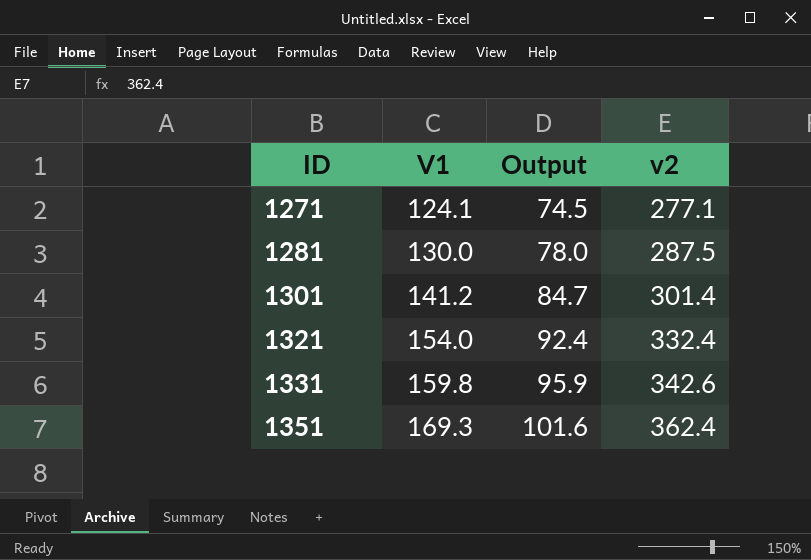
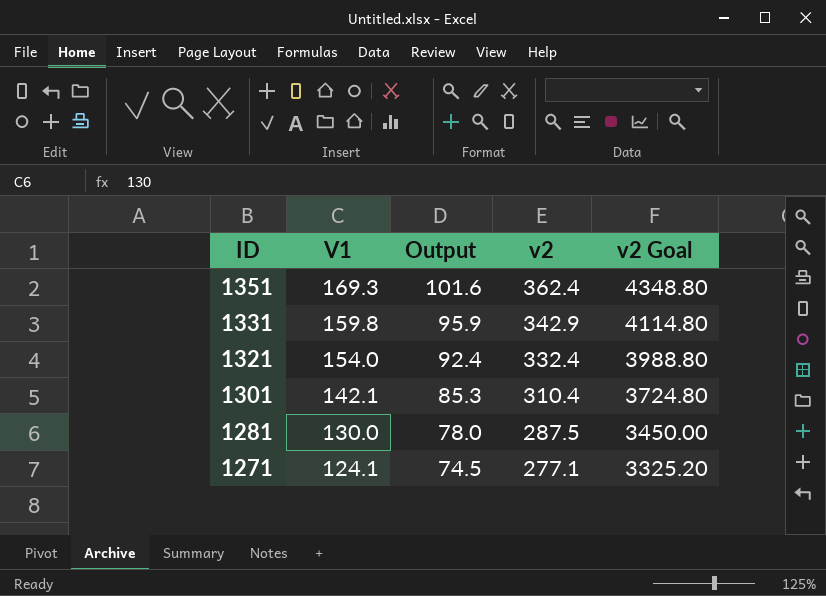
row order: ID ascending -> ID descending
column v2 Goal | formula: none -> [v2] * 12
1331 | v2: 342.6 -> 342.9
1301 | V1: 141.2 -> 142.1
1301 | Output: 84.7 -> 85.3
1301 | v2: 301.4 -> 310.4

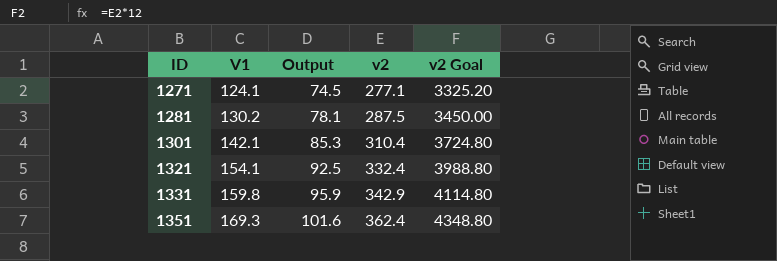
row order: ID descending -> ID ascending
1281 | V1: 130.0 -> 130.2
1281 | Output: 78.0 -> 78.1
1321 | V1: 154.0 -> 154.1
1321 | Output: 92.4 -> 92.5

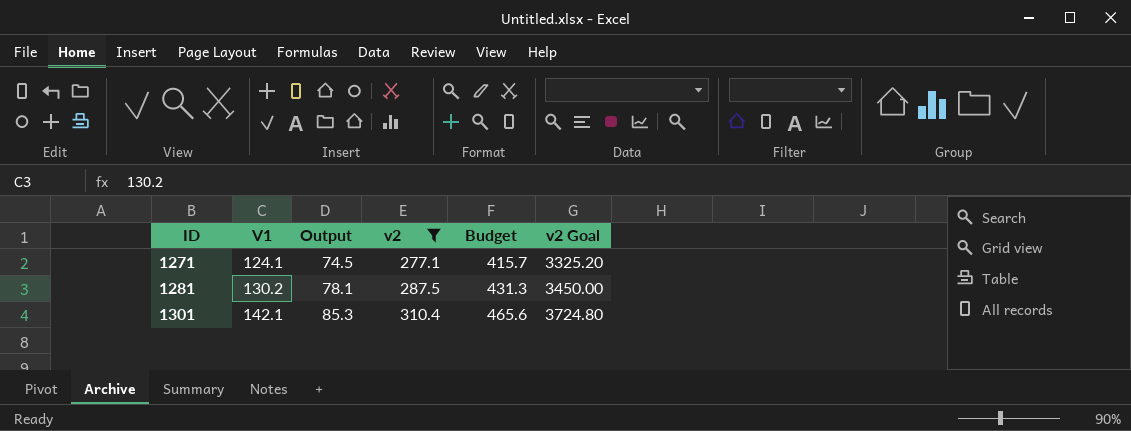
filter: none -> v2 <= 310.4
column Budget | formula: none -> [v2] * 1.5

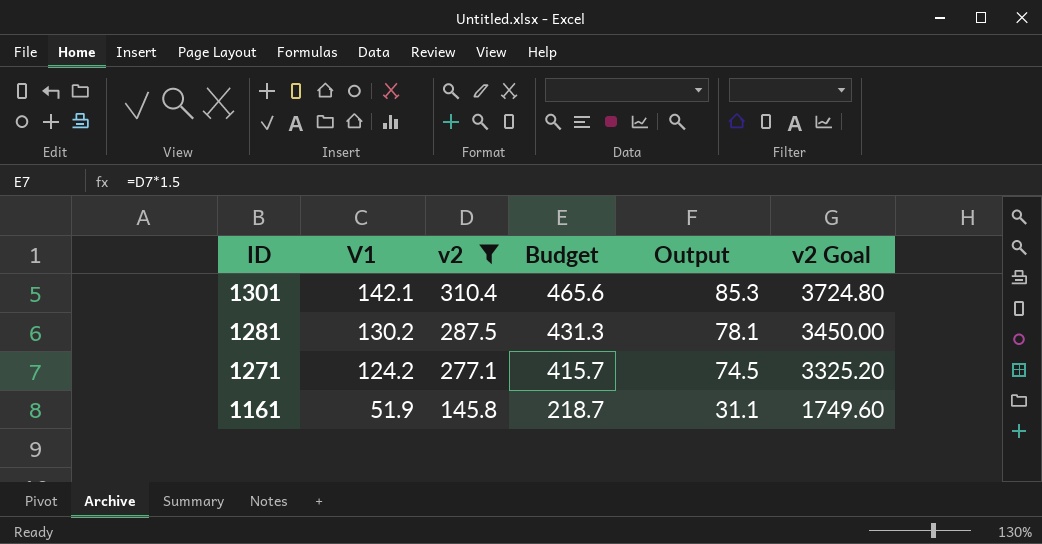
row order: ID ascending -> ID descending
column Output | position: 3 -> 5
1271 | V1: 124.1 -> 124.2
row 1161: none -> 51.9 | 145.8 | 218.7 | 31.1 | 1749.60

